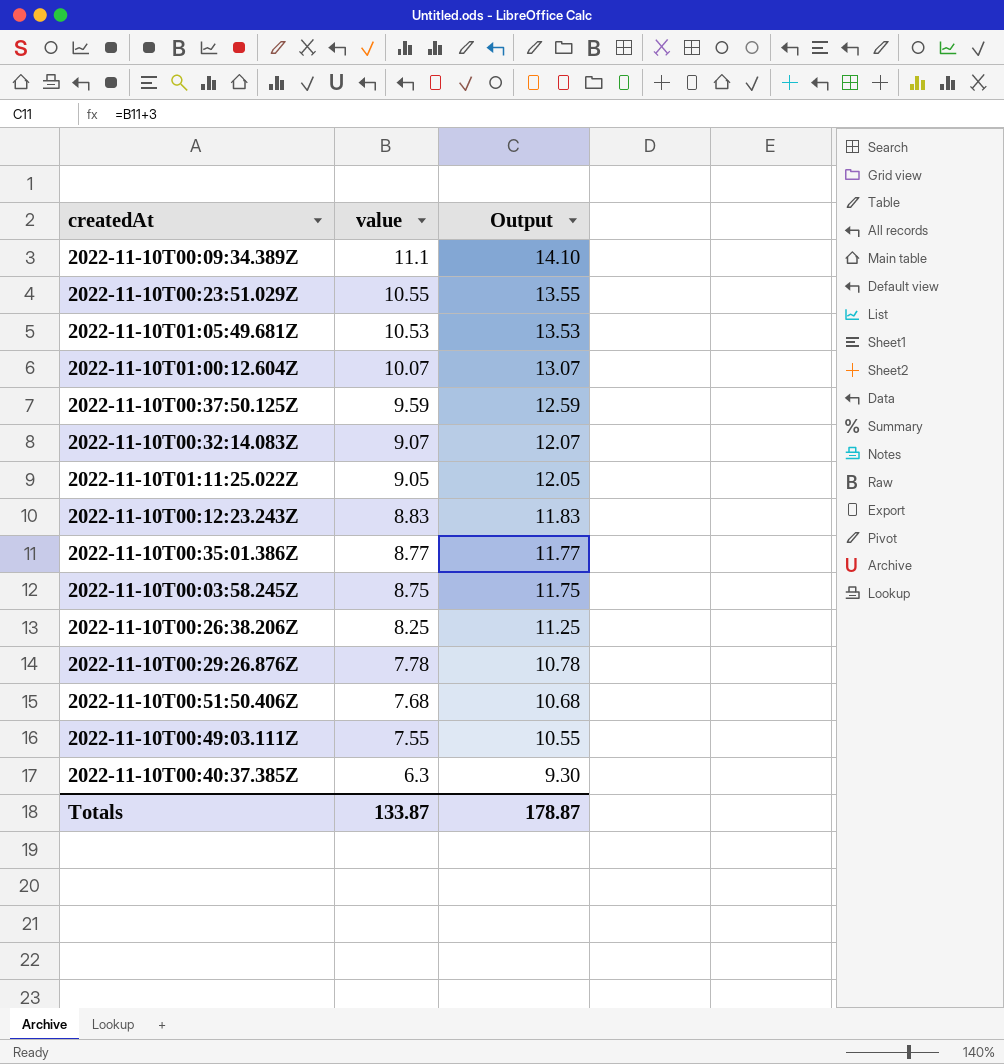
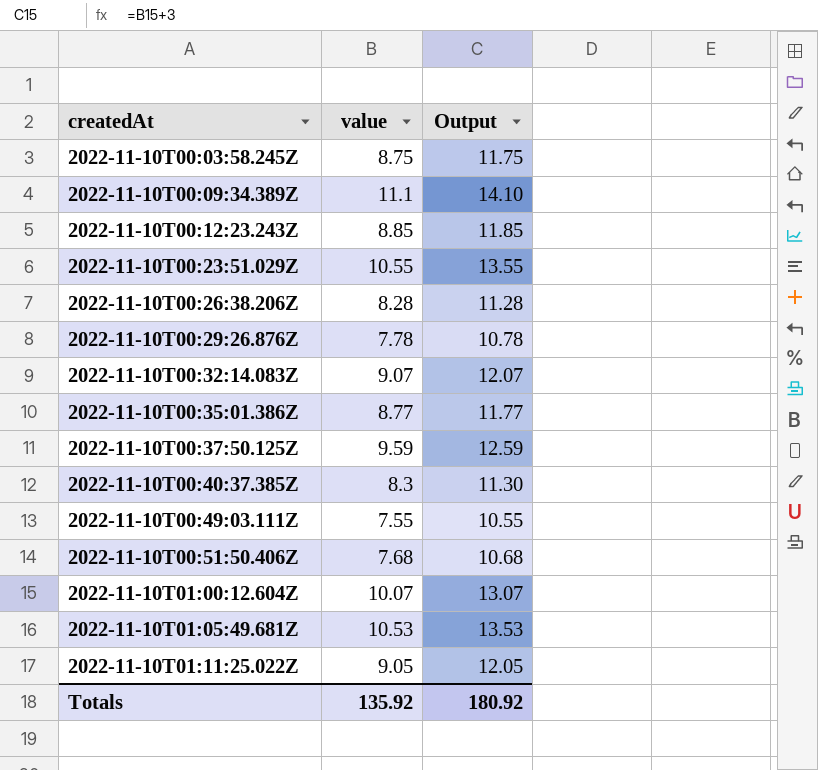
row order: value descending -> createdAt ascending
2022-11-10T00:12:23.243Z | value: 8.83 -> 8.85
2022-11-10T00:12:23.243Z | Output: 11.83 -> 11.85
2022-11-10T00:26:38.206Z | value: 8.25 -> 8.28
2022-11-10T00:26:38.206Z | Output: 11.25 -> 11.28
2022-11-10T00:40:37.385Z | value: 6.3 -> 8.3
2022-11-10T00:40:37.385Z | Output: 9.30 -> 11.30
Totals | value: 133.87 -> 135.92
Totals | Output: 178.87 -> 180.92

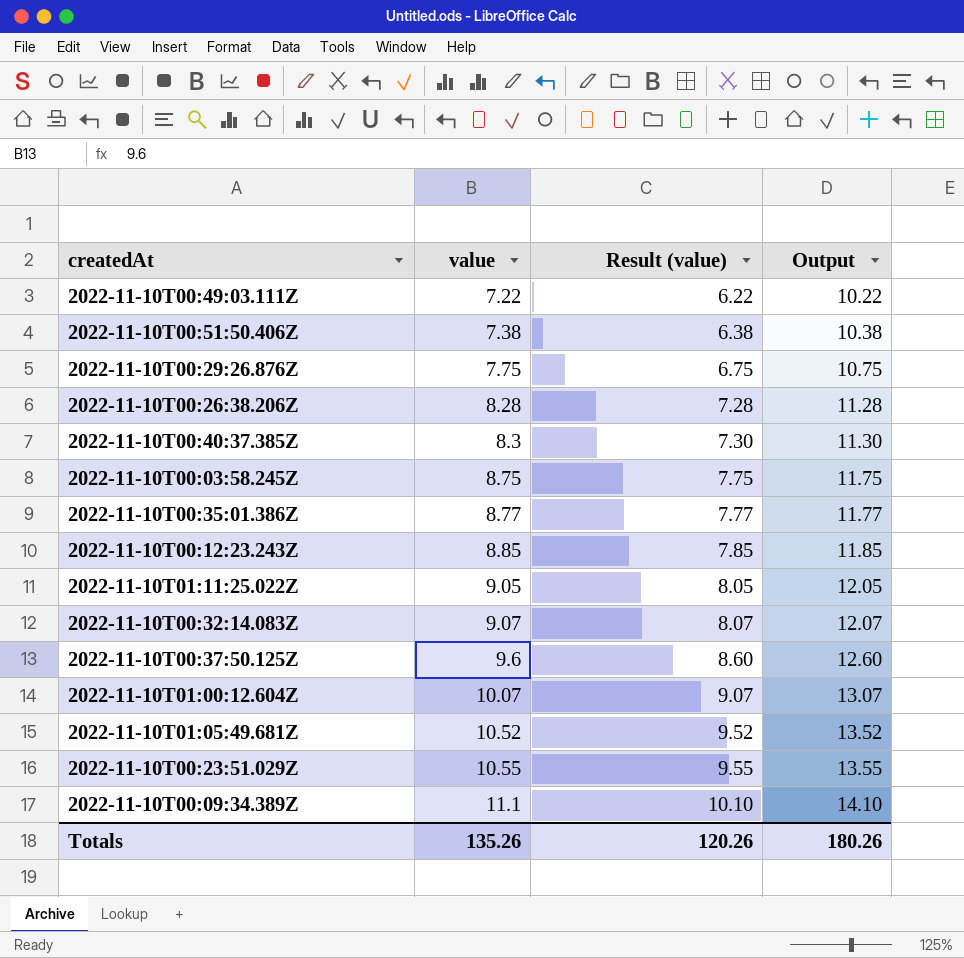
row order: createdAt ascending -> value ascending
column Result (value) | formula: none -> [value] - 1
2022-11-10T00:49:03.111Z | value: 7.55 -> 7.22
2022-11-10T00:49:03.111Z | Output: 10.55 -> 10.22
2022-11-10T00:51:50.406Z | value: 7.68 -> 7.38
2022-11-10T00:51:50.406Z | Output: 10.68 -> 10.38
2022-11-10T00:29:26.876Z | value: 7.78 -> 7.75
2022-11-10T00:29:26.876Z | Output: 10.78 -> 10.75
2022-11-10T00:37:50.125Z | value: 9.59 -> 9.6
2022-11-10T00:37:50.125Z | Output: 12.59 -> 12.60
2022-11-10T01:05:49.681Z | value: 10.53 -> 10.52
2022-11-10T01:05:49.681Z | Output: 13.53 -> 13.52
Totals | value: 135.92 -> 135.26
Totals | Output: 180.92 -> 180.26

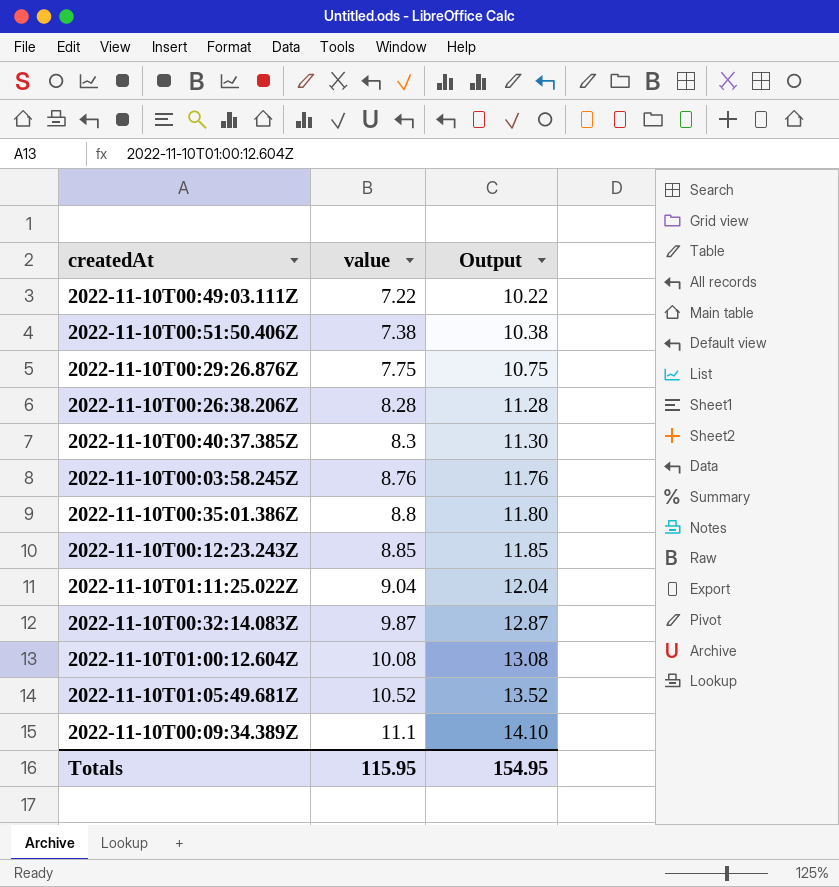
column Result (value) | formula: [value] - 1 -> none
row 2022-11-10T00:37:50.125Z: 9.6 | 8.60 | 12.60 -> none
row 2022-11-10T00:23:51.029Z: 10.55 | 9.55 | 13.55 -> none
2022-11-10T00:03:58.245Z | value: 8.75 -> 8.76
2022-11-10T00:03:58.245Z | Output: 11.75 -> 11.76
2022-11-10T00:35:01.386Z | value: 8.77 -> 8.8
2022-11-10T00:35:01.386Z | Output: 11.77 -> 11.80
2022-11-10T01:11:25.022Z | value: 9.05 -> 9.04
2022-11-10T01:11:25.022Z | Output: 12.05 -> 12.04
2022-11-10T00:32:14.083Z | value: 9.07 -> 9.87
2022-11-10T00:32:14.083Z | Output: 12.07 -> 12.87
2022-11-10T01:00:12.604Z | value: 10.07 -> 10.08
2022-11-10T01:00:12.604Z | Output: 13.07 -> 13.08
Totals | value: 135.26 -> 115.95
Totals | Output: 180.26 -> 154.95

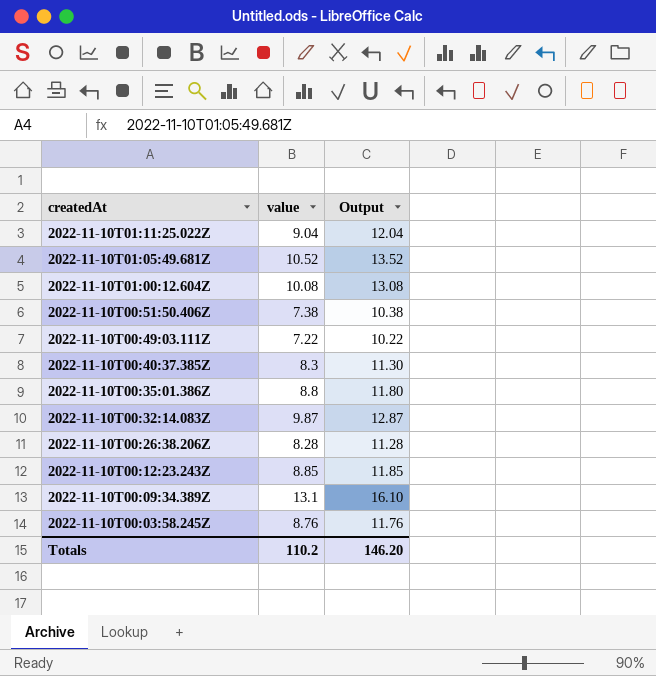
row order: value ascending -> createdAt descending
row 2022-11-10T00:29:26.876Z: 7.75 | 10.75 -> none
2022-11-10T00:09:34.389Z | value: 11.1 -> 13.1
2022-11-10T00:09:34.389Z | Output: 14.10 -> 16.10
Totals | value: 115.95 -> 110.2
Totals | Output: 154.95 -> 146.20

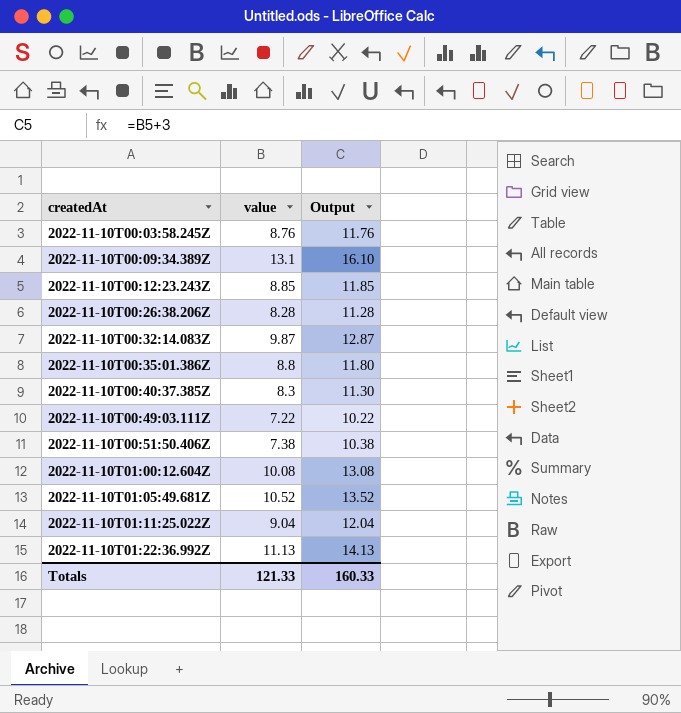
row order: createdAt descending -> createdAt ascending
row 2022-11-10T01:22:36.992Z: none -> 11.13 | 14.13
Totals | value: 110.2 -> 121.33
Totals | Output: 146.20 -> 160.33

